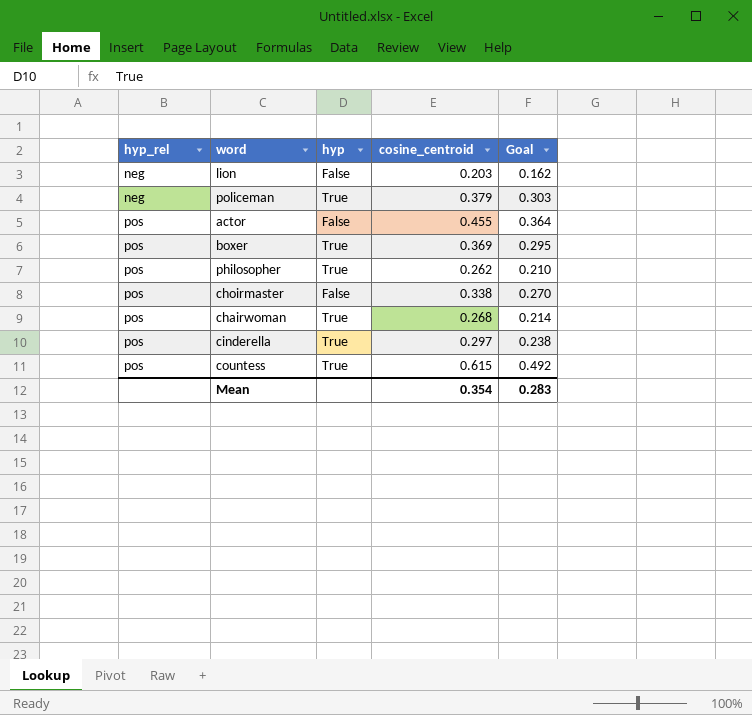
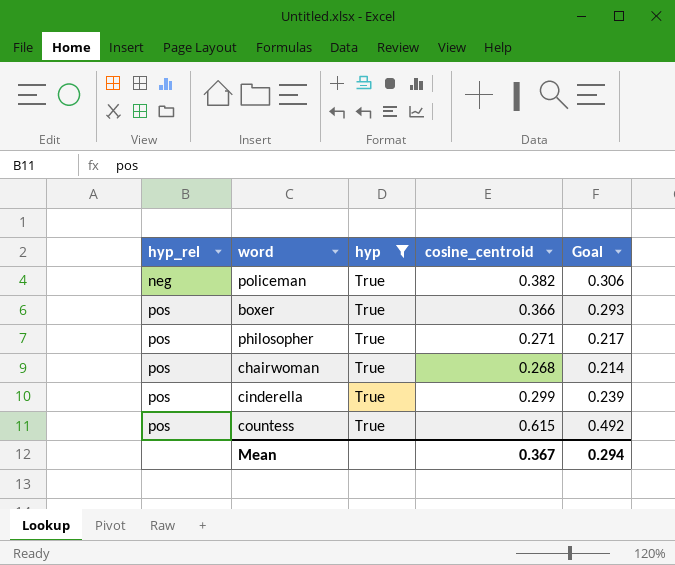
filter: none -> hyp = True
policeman | cosine_centroid: 0.379 -> 0.382
policeman | Goal: 0.303 -> 0.306
boxer | cosine_centroid: 0.369 -> 0.366
boxer | Goal: 0.295 -> 0.293
philosopher | cosine_centroid: 0.262 -> 0.271
philosopher | Goal: 0.210 -> 0.217
cinderella | cosine_centroid: 0.297 -> 0.299
cinderella | Goal: 0.238 -> 0.239
Mean | cosine_centroid: 0.354 -> 0.367
Mean | Goal: 0.283 -> 0.294

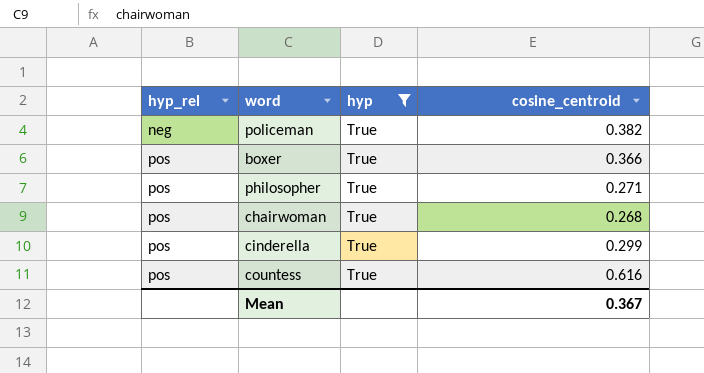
column Goal | formula: [cosine_centroid] * 0.8 -> none
countess | cosine_centroid: 0.615 -> 0.616

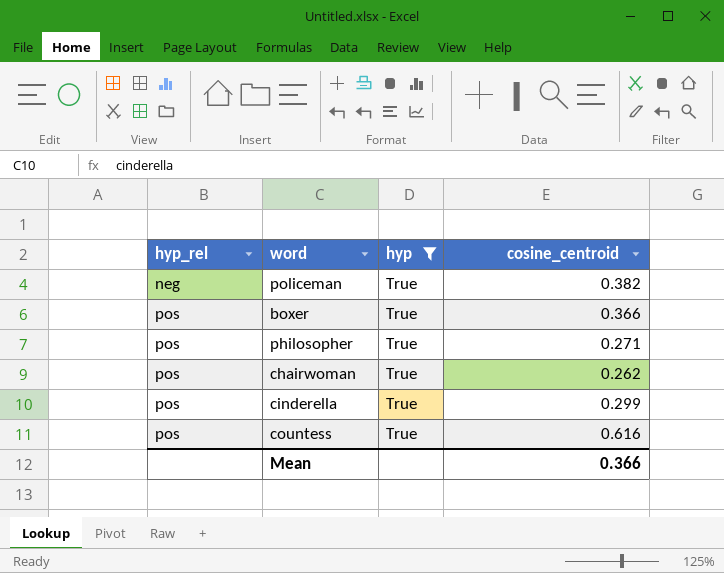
chairwoman | cosine_centroid: 0.268 -> 0.262
Mean | cosine_centroid: 0.367 -> 0.366

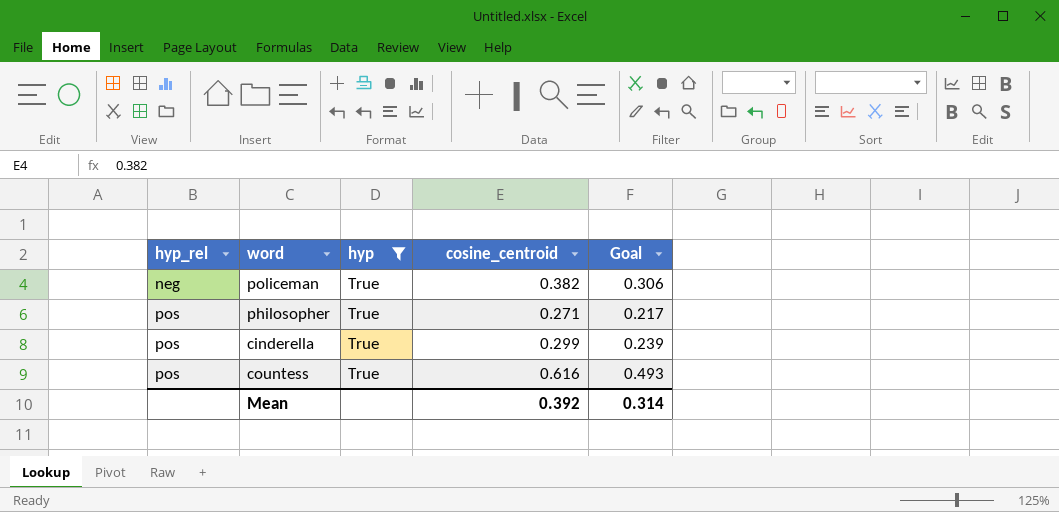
column Goal | formula: none -> [cosine_centroid] * 0.8
row boxer: pos | True | 0.366 -> none
row chairwoman: pos | True | 0.262 -> none
Mean | cosine_centroid: 0.366 -> 0.392

